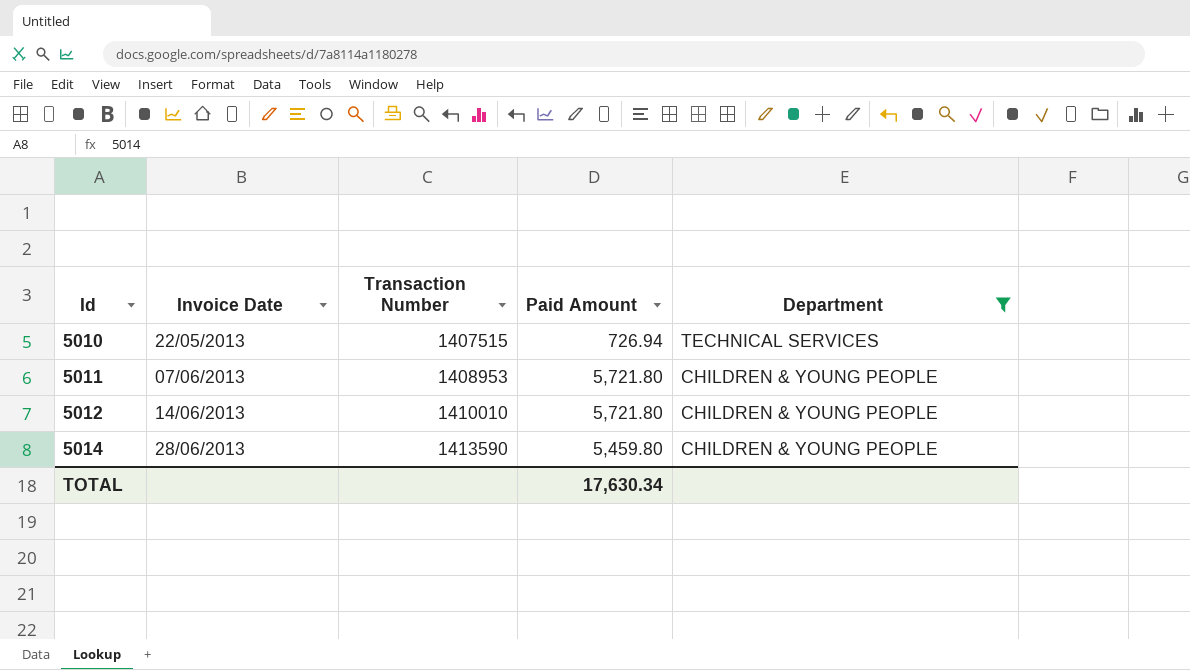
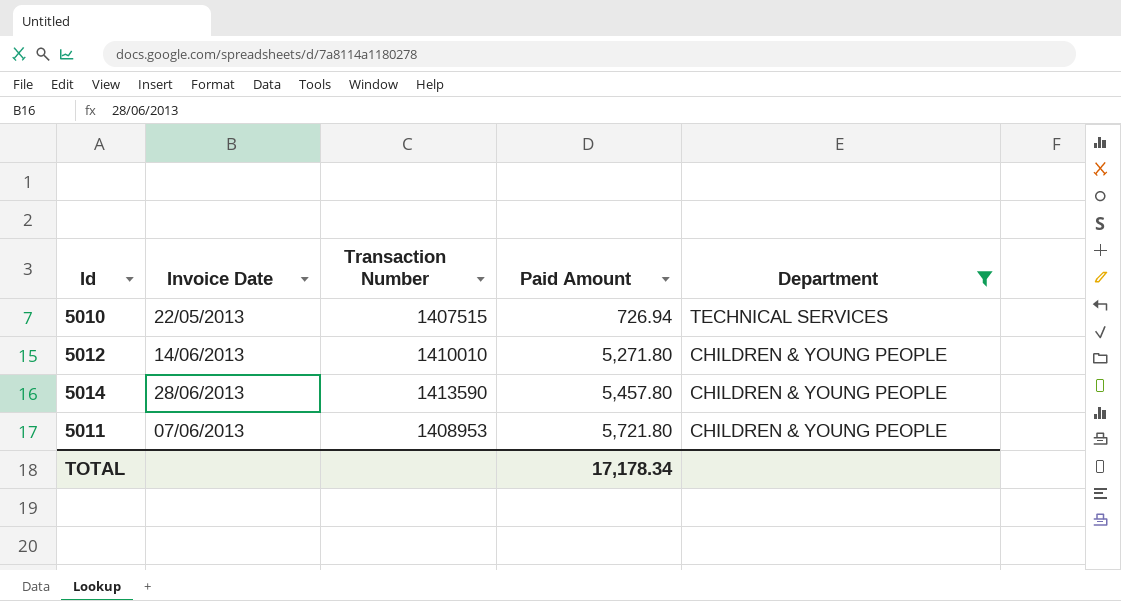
row order: Id ascending -> Paid Amount ascending
5012 | Paid Amount: 5,721.80 -> 5,271.80
5014 | Paid Amount: 5,459.80 -> 5,457.80
TOTAL | Paid Amount: 17,630.34 -> 17,178.34

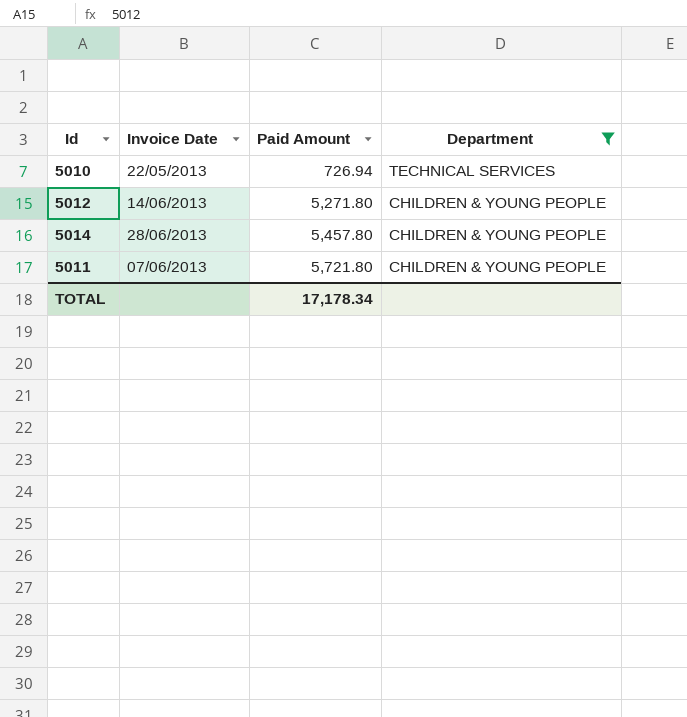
column Transaction Number | position: 3 -> none

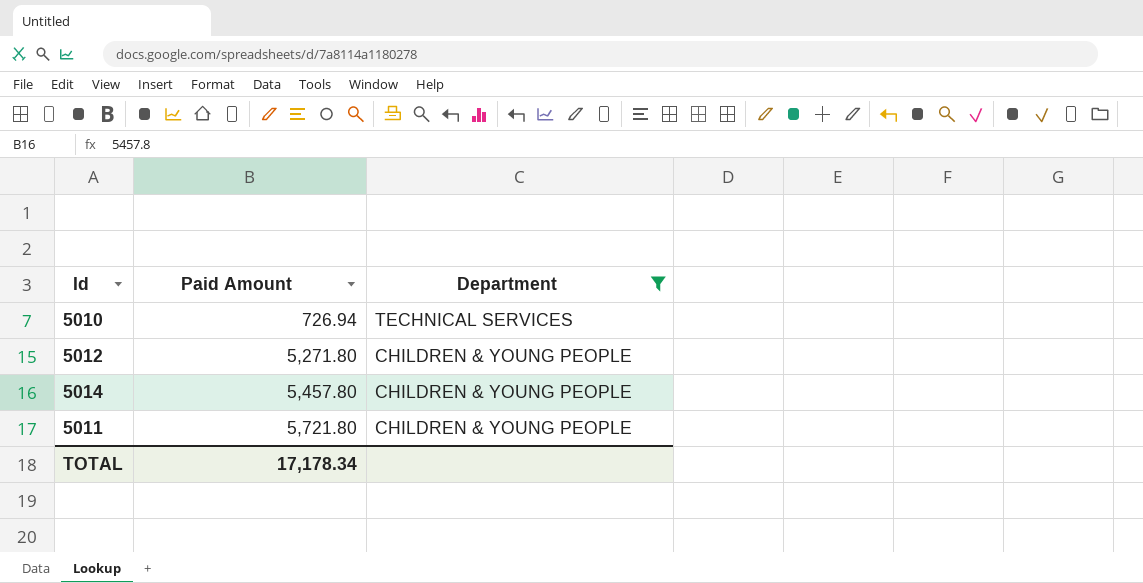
column Invoice Date | position: 2 -> none

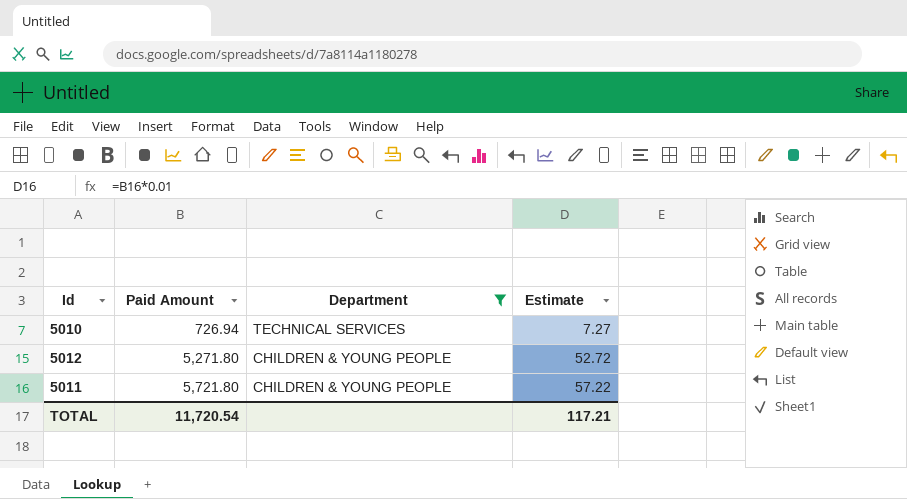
column Estimate | formula: none -> [Paid Amount] * 0.01
row 5014: 5,457.80 | CHILDREN & YOUNG PEOPLE -> none
TOTAL | Paid Amount: 17,178.34 -> 11,720.54

